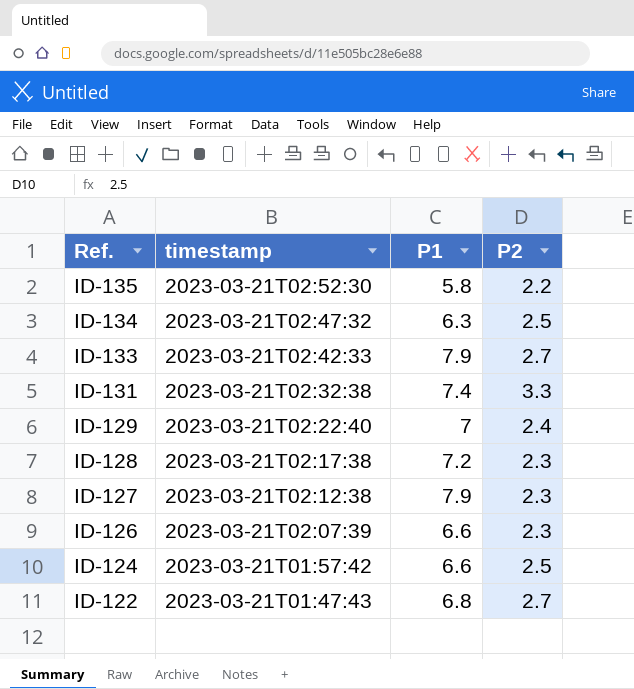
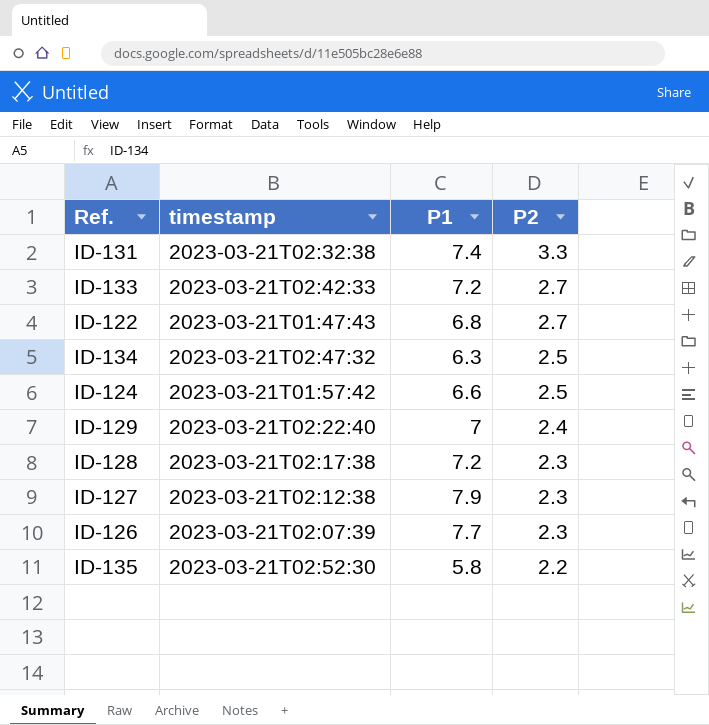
row order: Ref. descending -> P2 descending
ID-133 | P1: 7.9 -> 7.2
ID-126 | P1: 6.6 -> 7.7

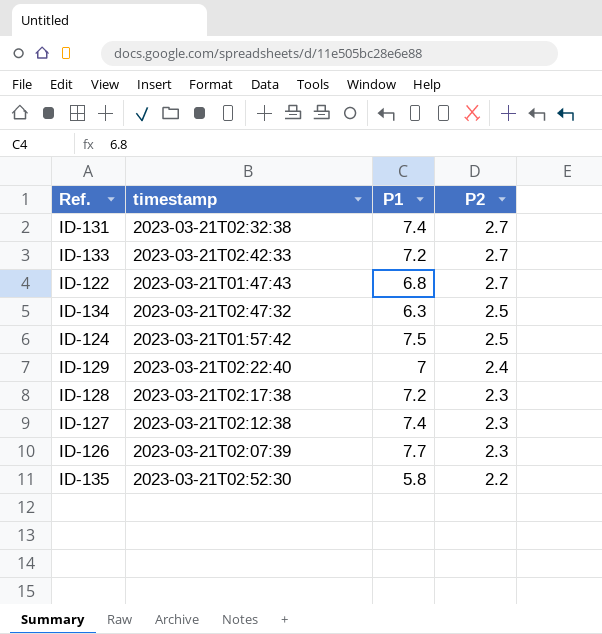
ID-131 | P2: 3.3 -> 2.7
ID-124 | P1: 6.6 -> 7.5
ID-127 | P1: 7.9 -> 7.4

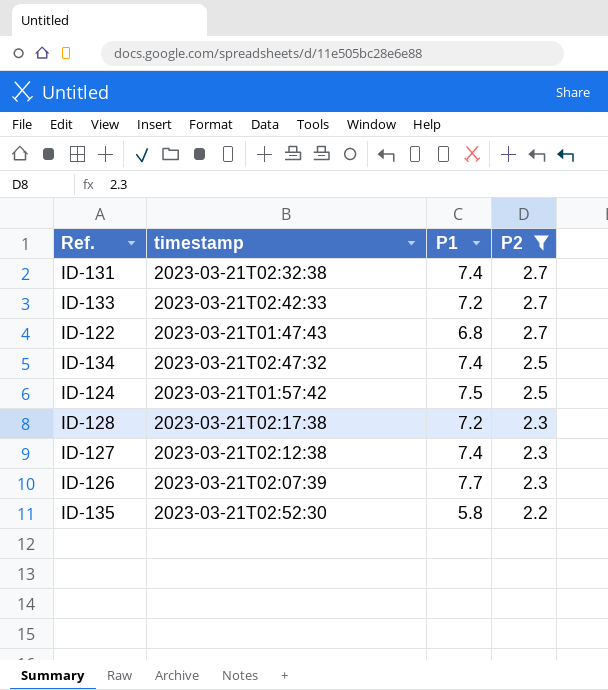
filter: none -> P2 != 2.4
ID-134 | P1: 6.3 -> 7.4

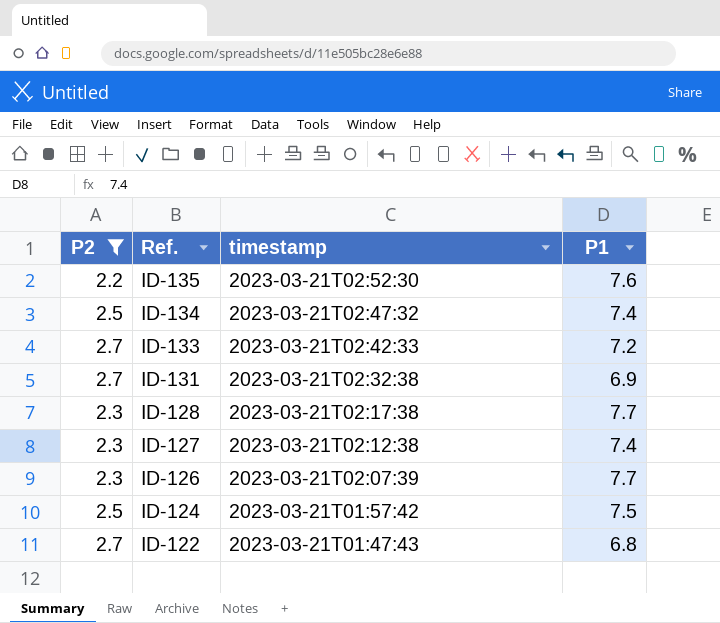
row order: P2 descending -> Ref. descending
column P2 | position: 4 -> 1
ID-135 | P1: 5.8 -> 7.6
ID-131 | P1: 7.4 -> 6.9
ID-128 | P1: 7.2 -> 7.7

